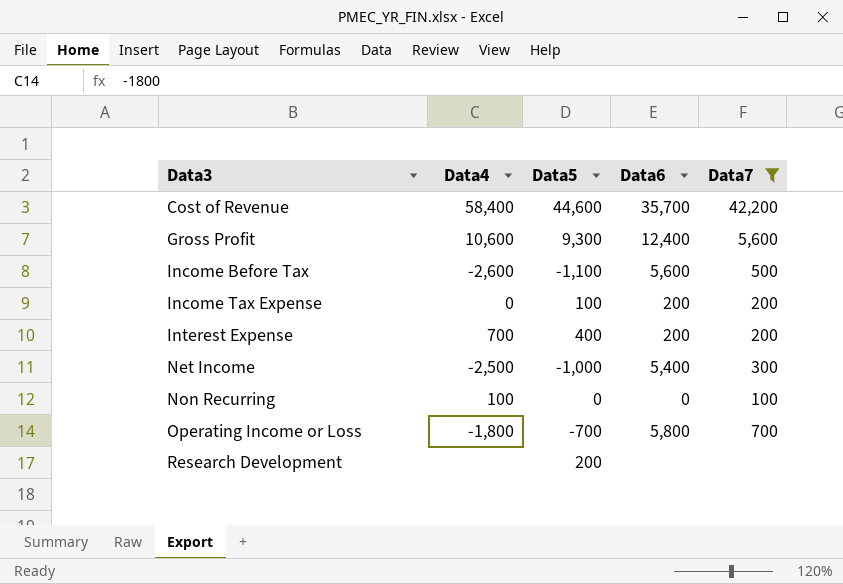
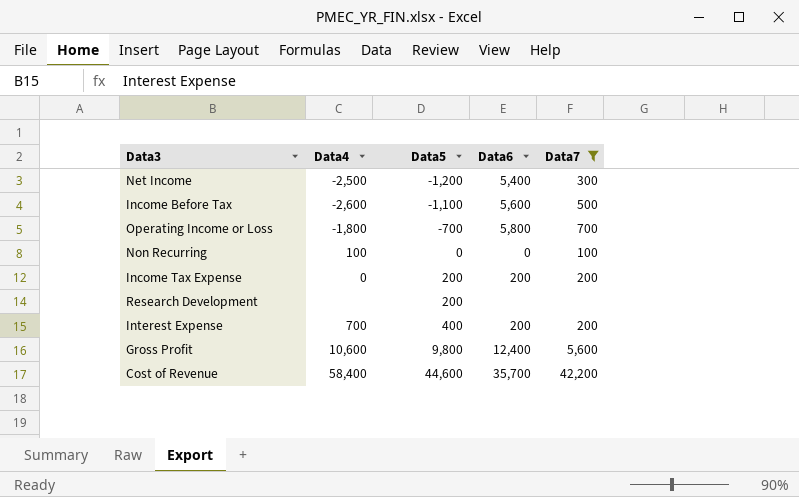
row order: Data3 ascending -> Data5 ascending
Net Income | Data5: -1,000 -> -1,200
Income Tax Expense | Data5: 100 -> 200
Gross Profit | Data5: 9,300 -> 9,800

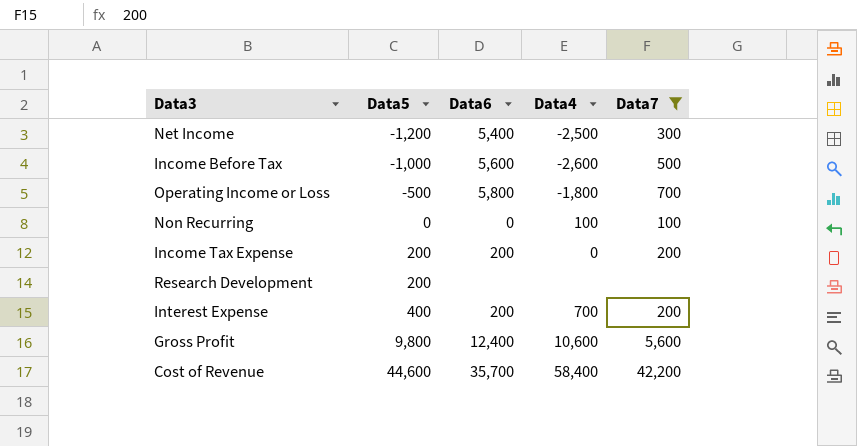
column Data4 | position: 2 -> 4
Income Before Tax | Data5: -1,100 -> -1,000
Operating Income or Loss | Data5: -700 -> -500

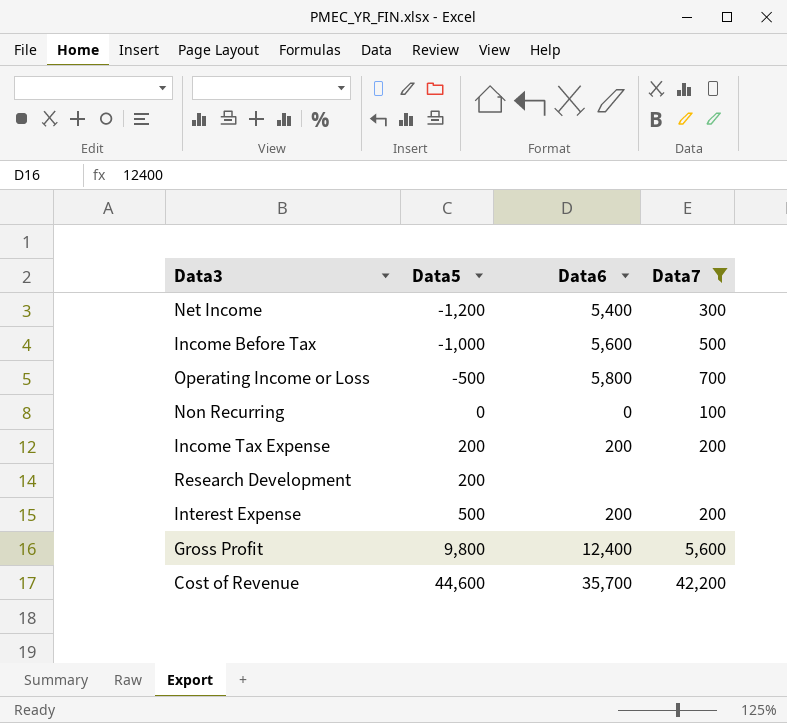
column Data4 | position: 4 -> none
Interest Expense | Data5: 400 -> 500

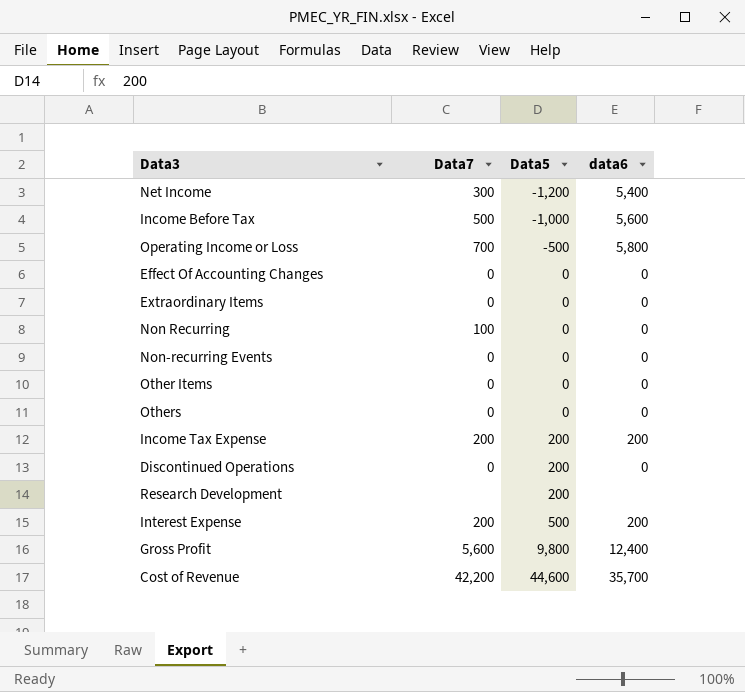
filter: Data7 != 0 -> none
column Data7 | position: 4 -> 2
column name: Data6 -> data6

